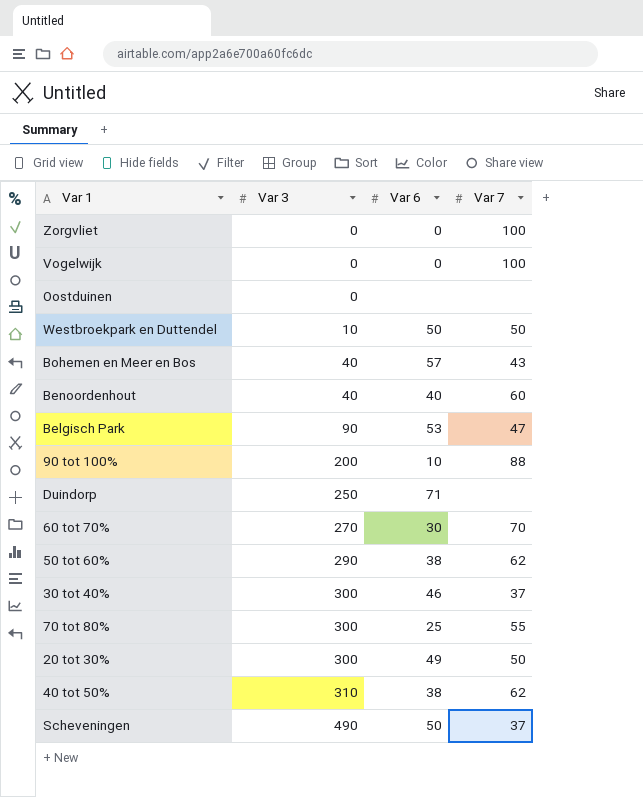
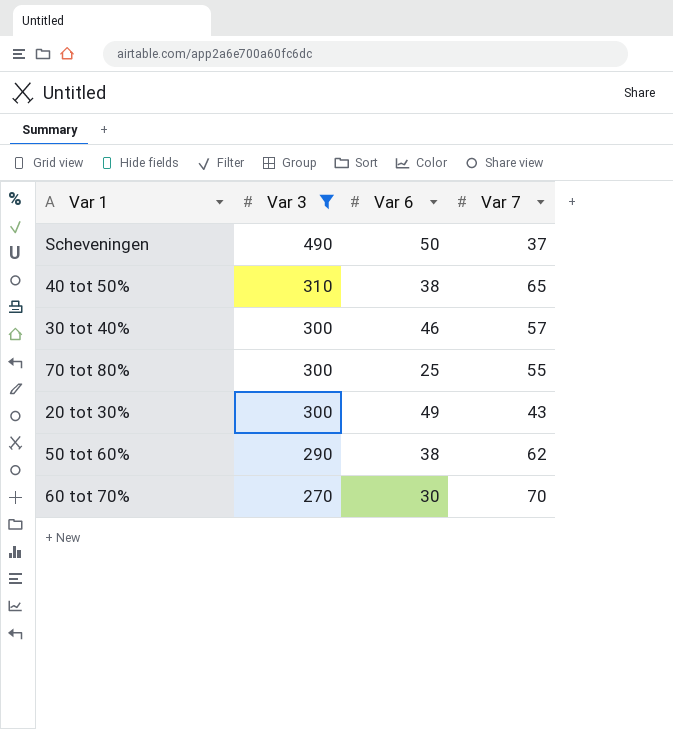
filter: none -> Var 3 >= 270
row order: Var 3 ascending -> Var 3 descending
40 tot 50% | Var 7: 62 -> 65
30 tot 40% | Var 7: 37 -> 57
20 tot 30% | Var 7: 50 -> 43

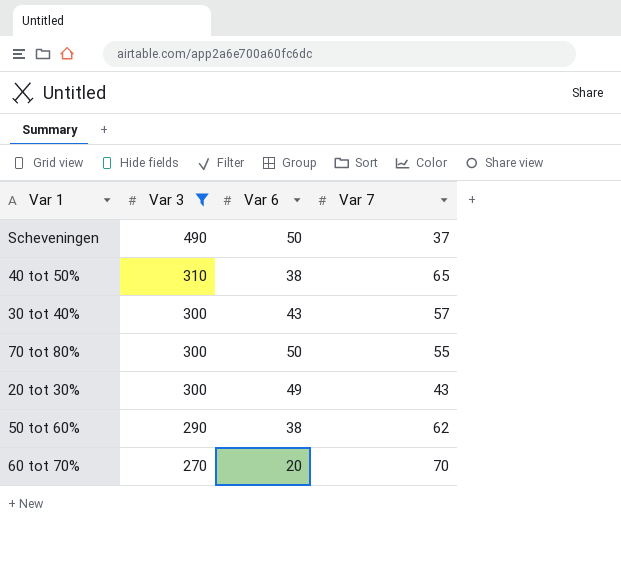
30 tot 40% | Var 6: 46 -> 43
70 tot 80% | Var 6: 25 -> 50
60 tot 70% | Var 6: 30 -> 20

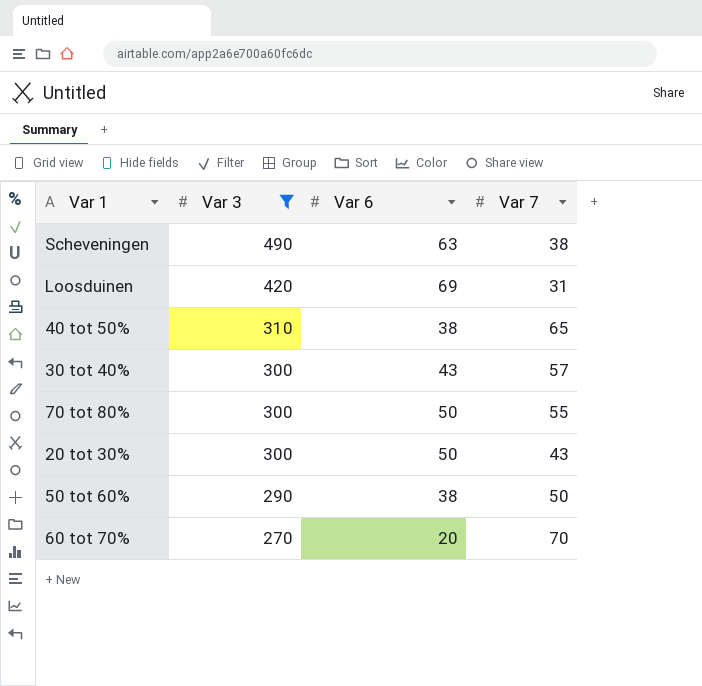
Scheveningen | Var 6: 50 -> 63
Scheveningen | Var 7: 37 -> 38
row Loosduinen: none -> 420 | 69 | 31
20 tot 30% | Var 6: 49 -> 50
50 tot 60% | Var 7: 62 -> 50

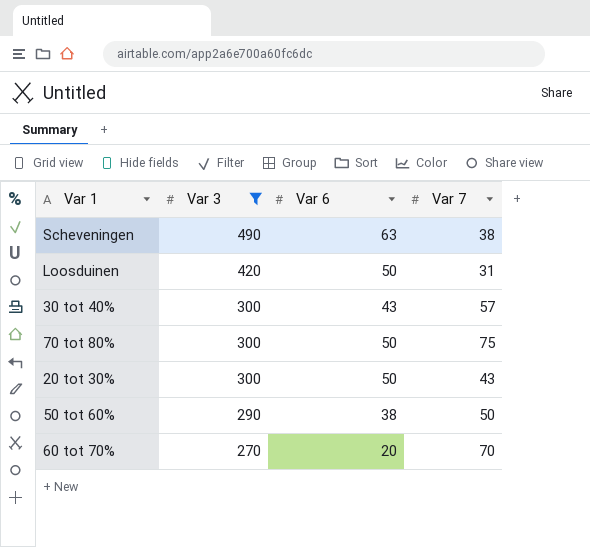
row 40 tot 50%: 310 | 38 | 65 -> none
Loosduinen | Var 6: 69 -> 50
70 tot 80% | Var 7: 55 -> 75

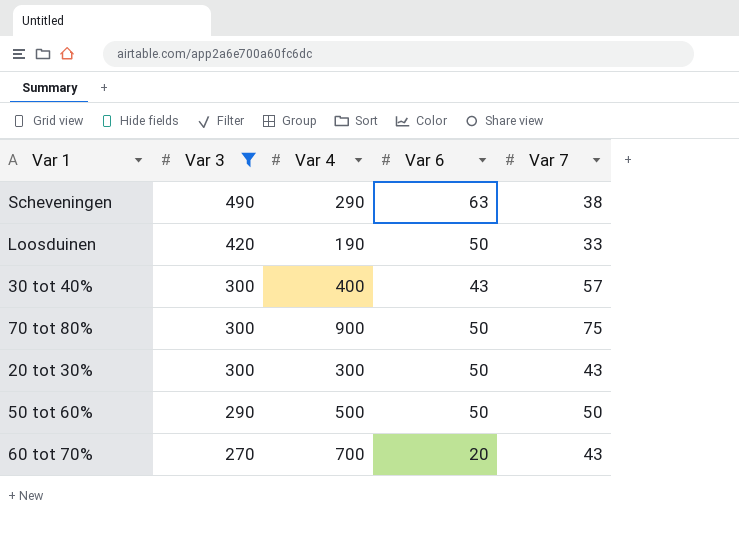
column Var 4 | position: none -> 3
Loosduinen | Var 7: 31 -> 33
50 tot 60% | Var 6: 38 -> 50
60 tot 70% | Var 7: 70 -> 43

